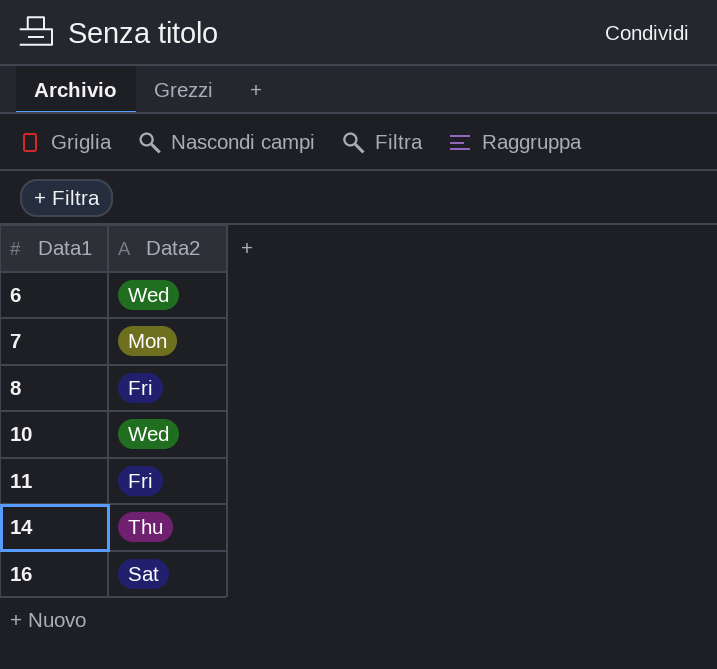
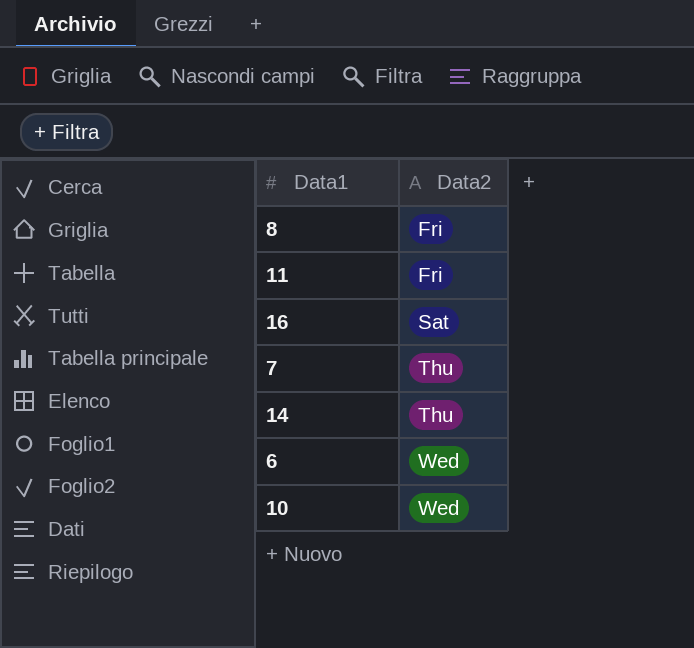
row order: Data1 ascending -> Data2 ascending
7 | Data2: Mon -> Thu

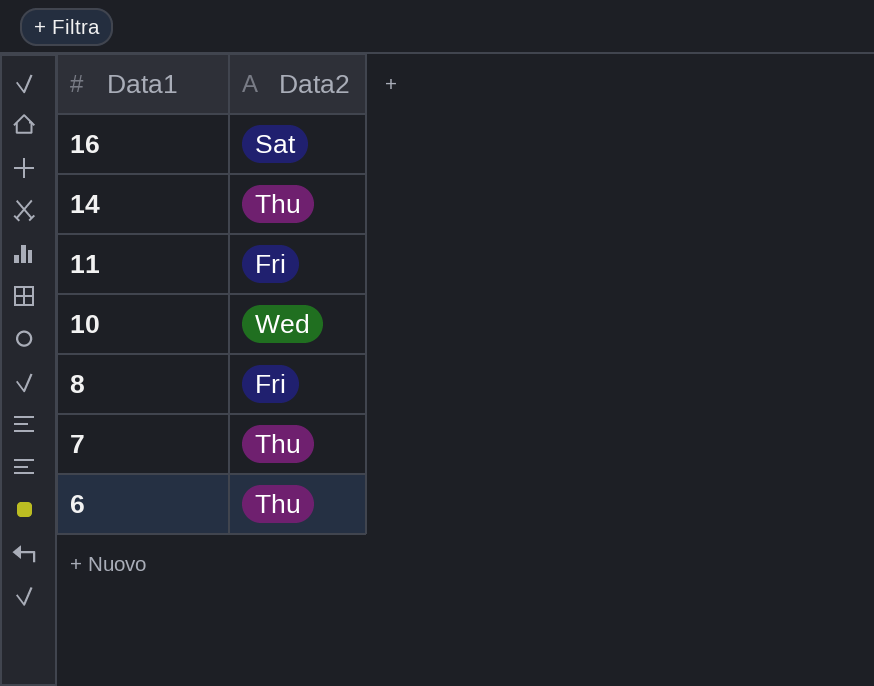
row order: Data2 ascending -> Data1 descending
6 | Data2: Wed -> Thu

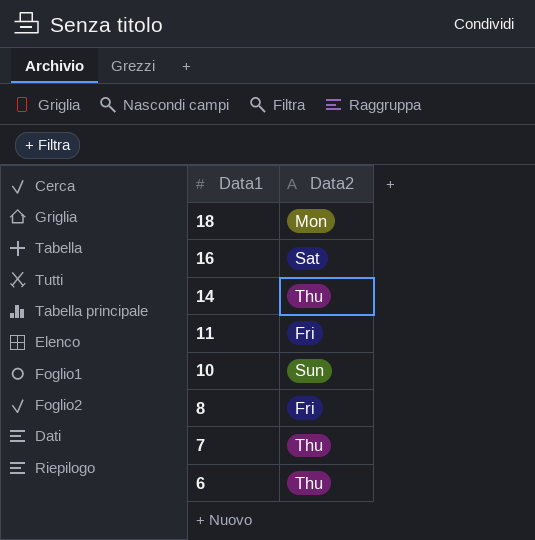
row 18: none -> Mon
10 | Data2: Wed -> Sun

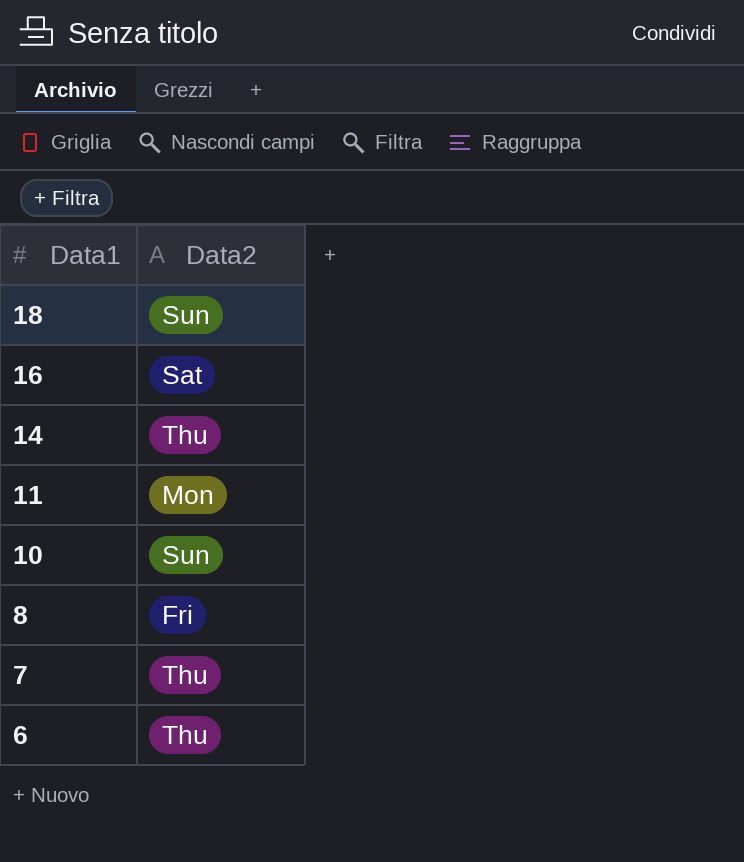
18 | Data2: Mon -> Sun
11 | Data2: Fri -> Mon

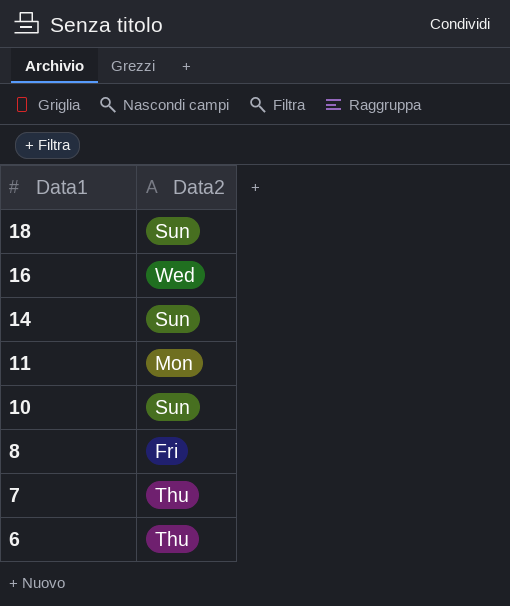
16 | Data2: Sat -> Wed
14 | Data2: Thu -> Sun

